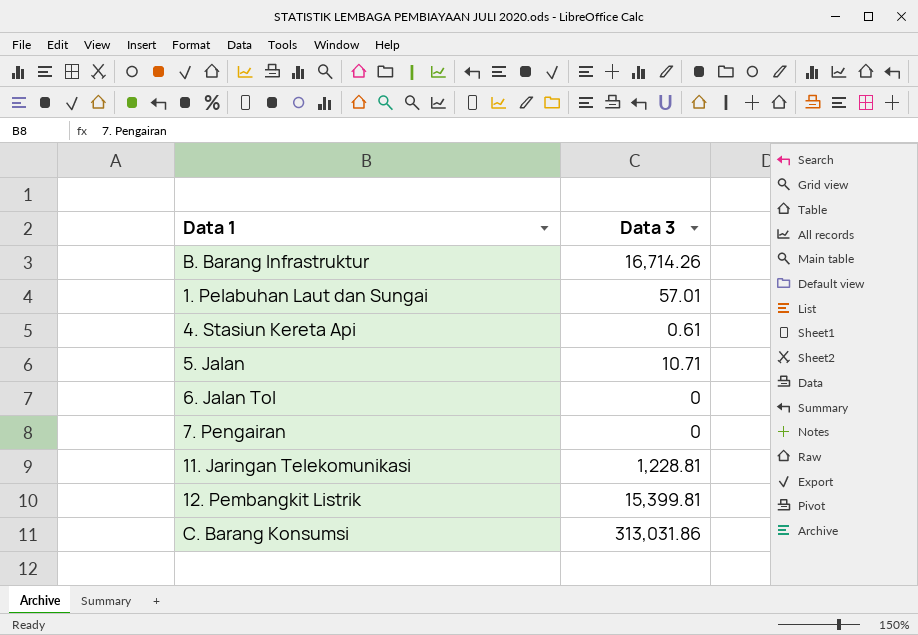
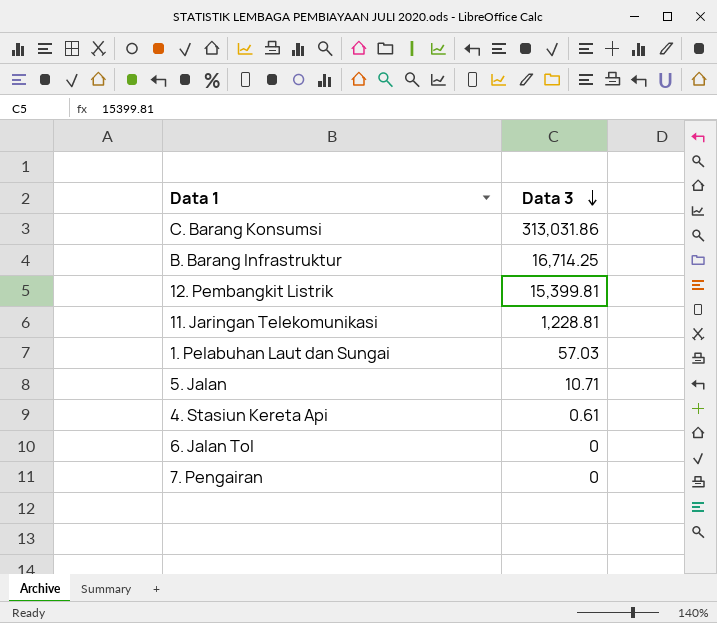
row order: none -> Data 3 descending
B. Barang Infrastruktur | Data 3: 16,714.26 -> 16,714.25
1. Pelabuhan Laut dan Sungai | Data 3: 57.01 -> 57.03

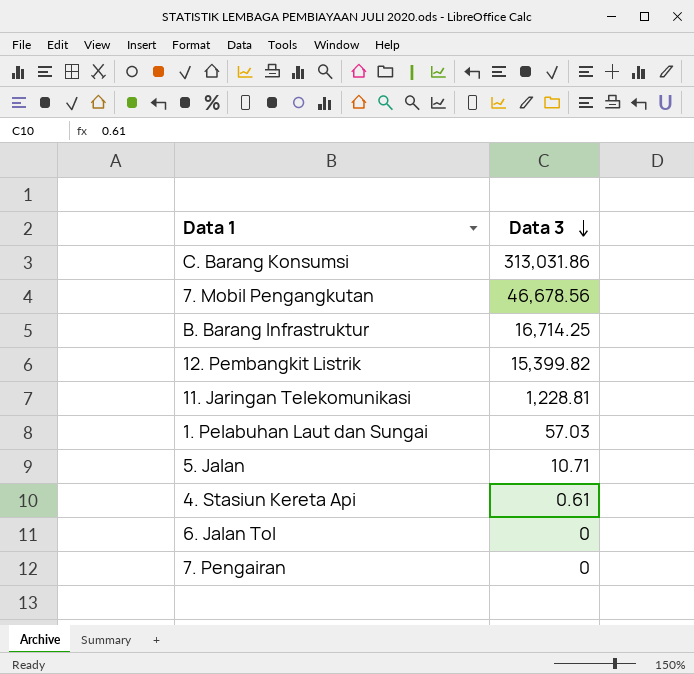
row 7. Mobil Pengangkutan: none -> 46,678.56
12. Pembangkit Listrik | Data 3: 15,399.81 -> 15,399.82

